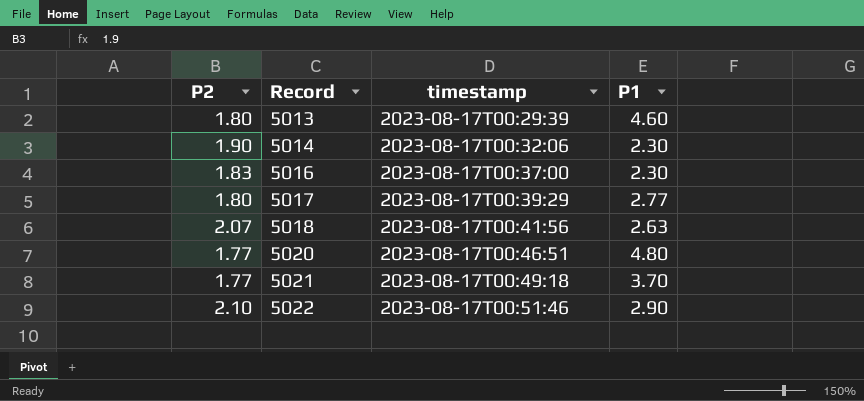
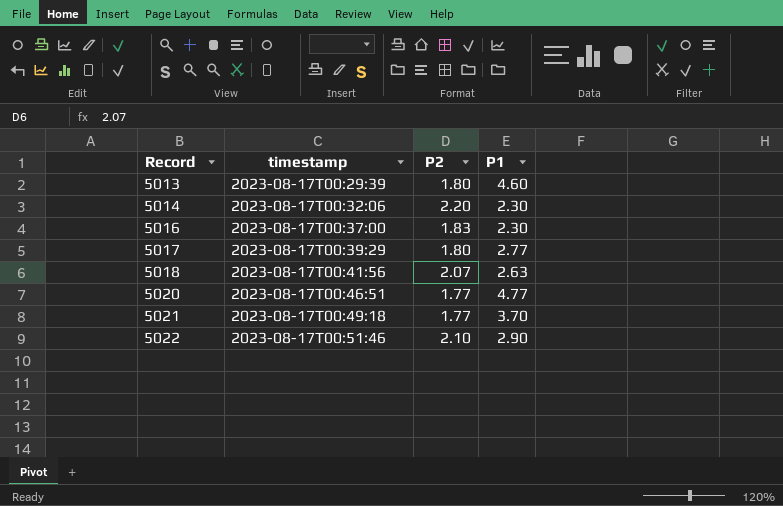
column P2 | position: 1 -> 3
5014 | P2: 1.90 -> 2.20
5020 | P1: 4.80 -> 4.77

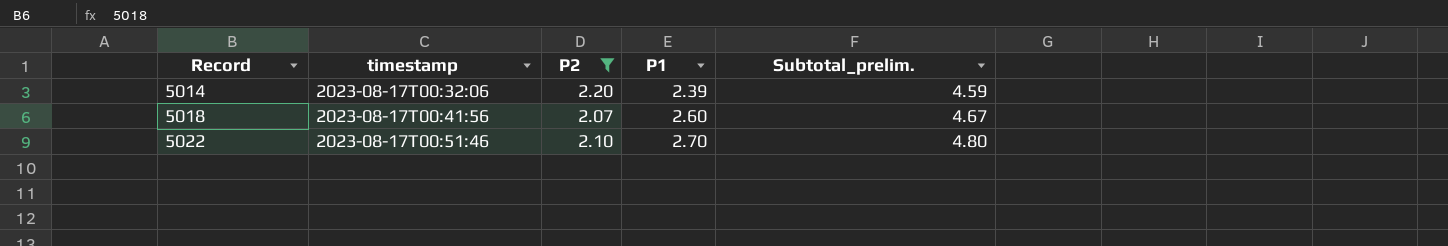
filter: none -> P2 >= 2.07
column Subtotal_prelim. | formula: none -> [P2] + [P1]
5014 | P1: 2.30 -> 2.39
5018 | P1: 2.63 -> 2.60
5022 | P1: 2.90 -> 2.70

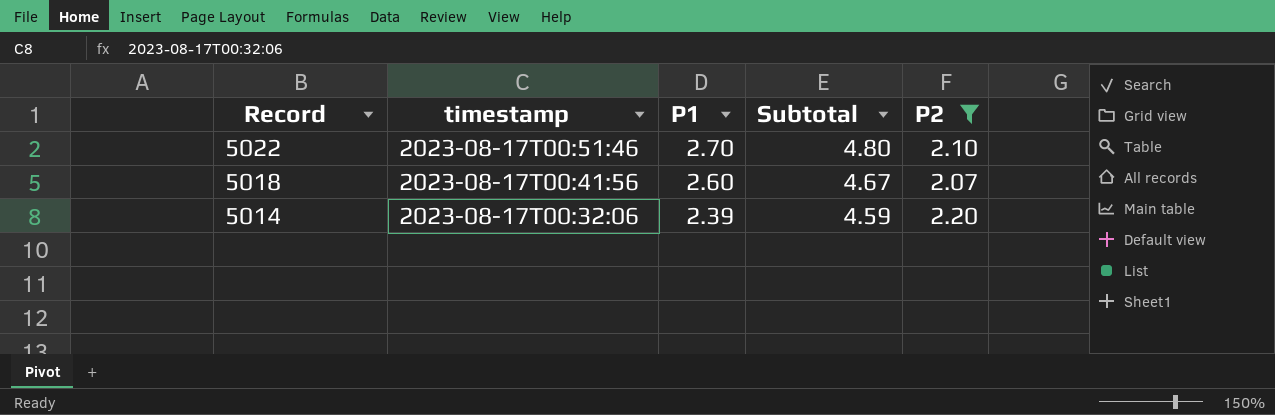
row order: Record ascending -> Record descending
column name: Subtotal_prelim. -> Subtotal
column P2 | position: 3 -> 5

